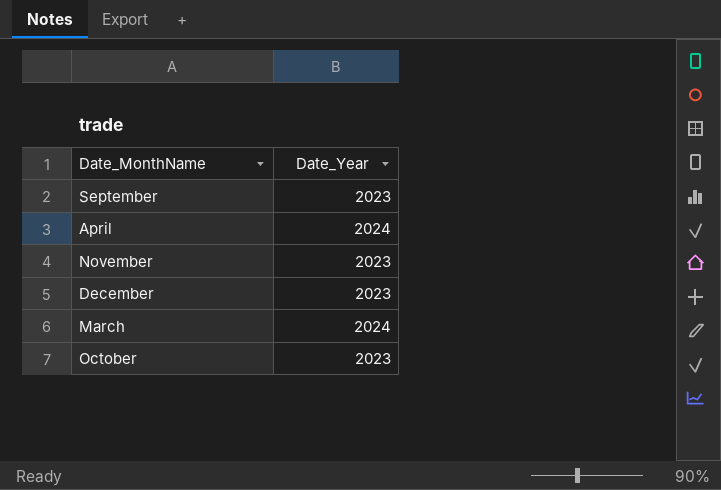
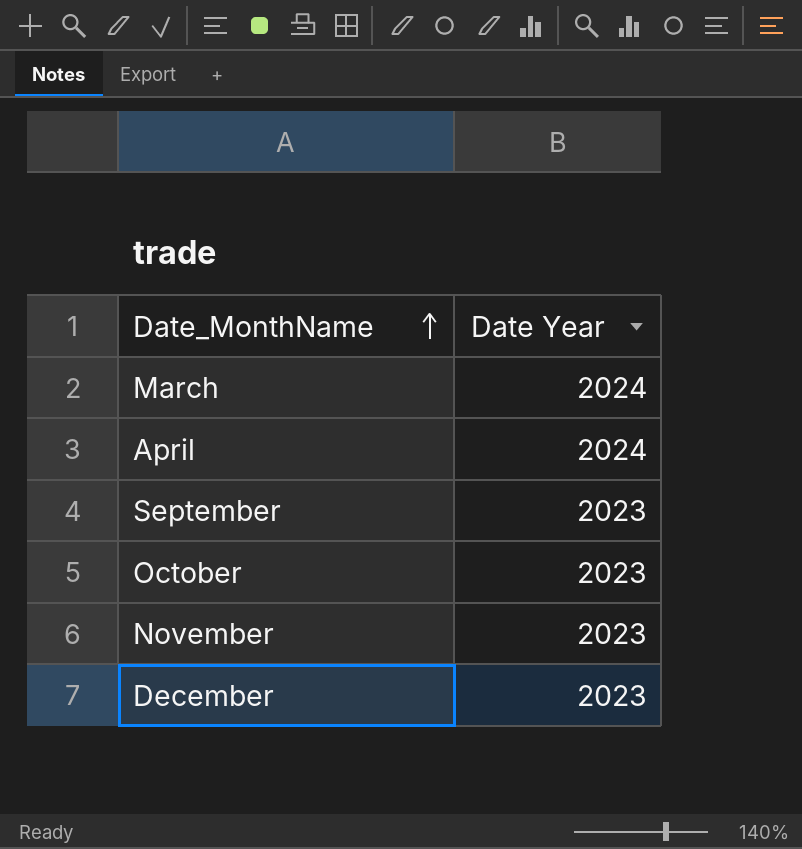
row order: none -> Date_MonthName ascending
column name: Date_Year -> Date Year

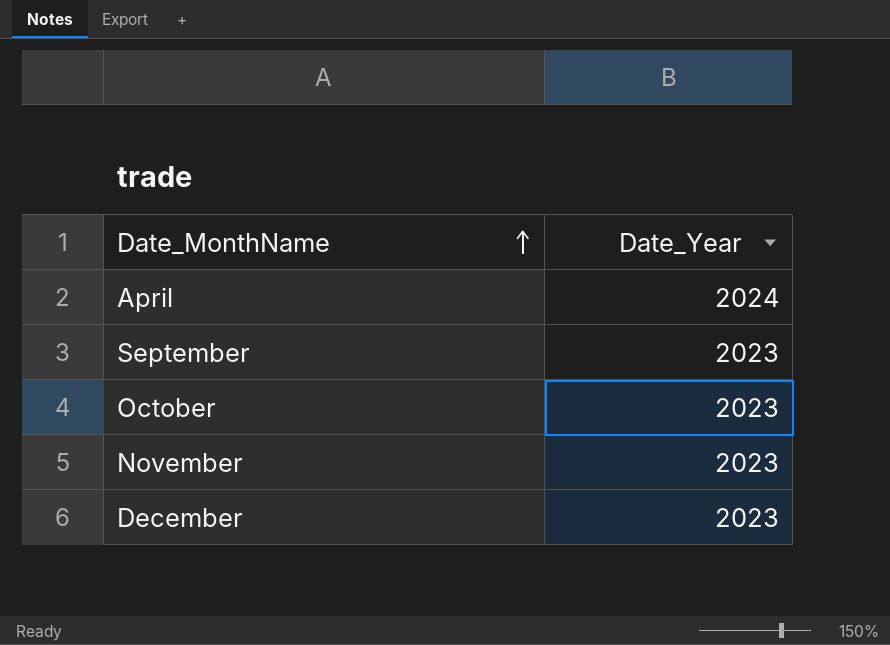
column name: Date Year -> Date_Year
row March: 2024 -> none

